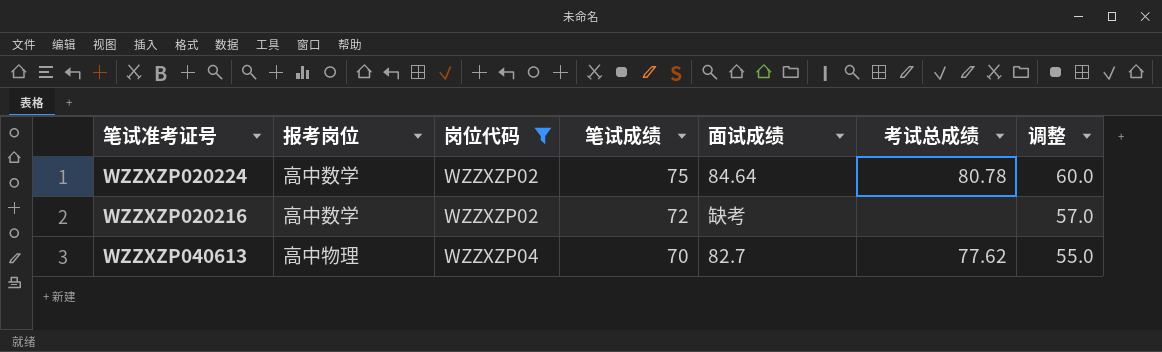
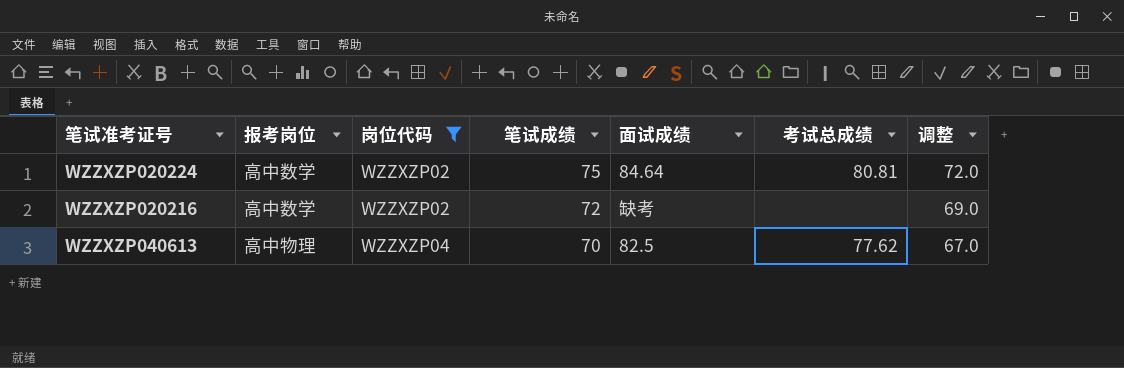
column 调整 | formula: [笔试成绩] - 15 -> [笔试成绩] - 3
WZZXZP020224 | 考试总成绩: 80.78 -> 80.81
WZZXZP040613 | 面试成绩: 82.7 -> 82.5

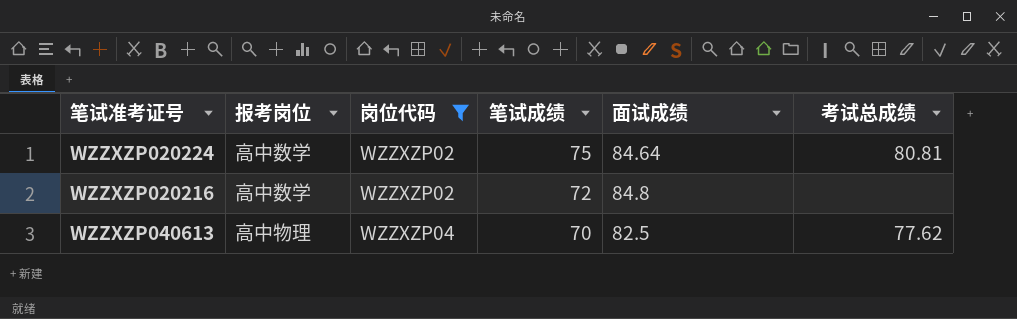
column 调整 | formula: [笔试成绩] - 3 -> none
WZZXZP020216 | 面试成绩: 缺考 -> 84.8

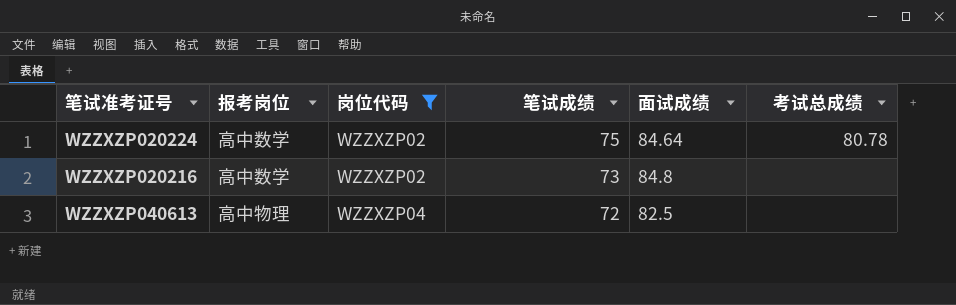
WZZXZP020224 | 考试总成绩: 80.81 -> 80.78
WZZXZP020216 | 笔试成绩: 72 -> 73
WZZXZP040613 | 笔试成绩: 70 -> 72
WZZXZP040613 | 考试总成绩: 77.62 -> none

